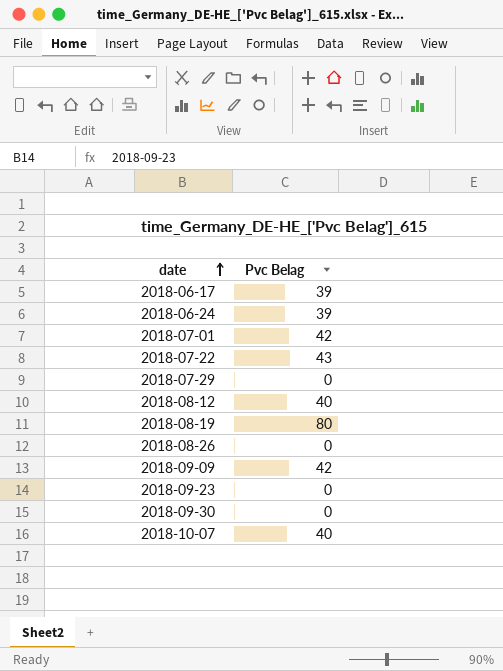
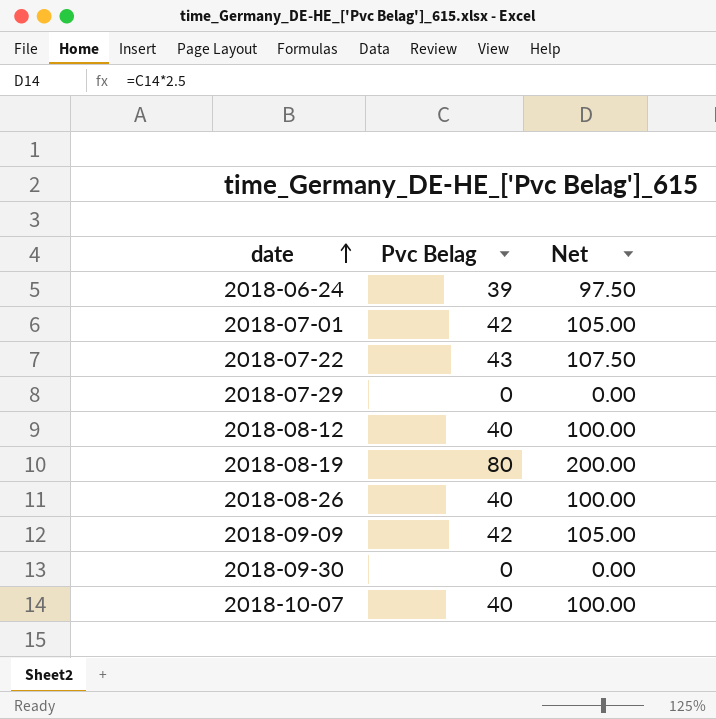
column Net | formula: none -> [Pvc Belag] * 2.5
row 2018-06-17: 39 -> none
row 2018-09-23: 0 -> none
2018-08-26 | Pvc Belag: 0 -> 40

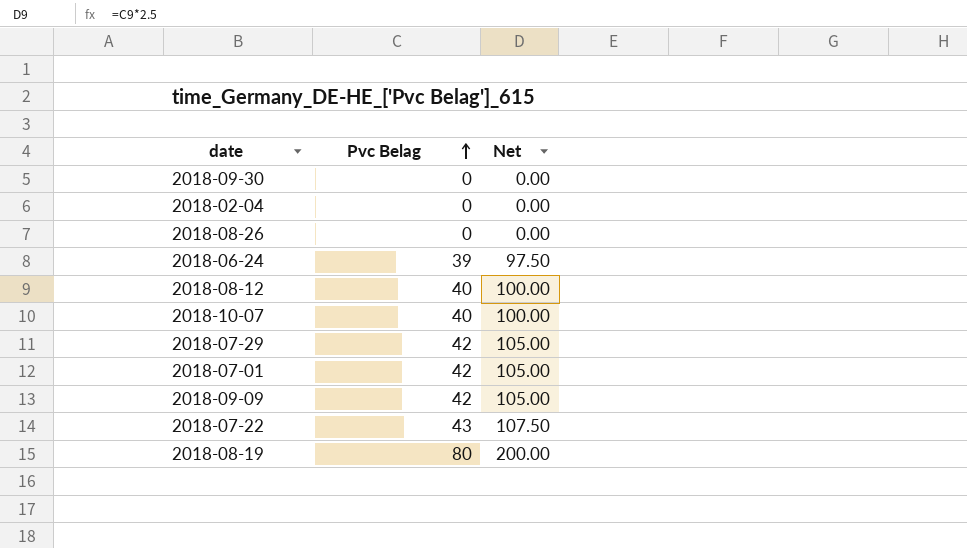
row order: date ascending -> Pvc Belag ascending
row 2018-02-04: none -> 0 | 0.00
2018-08-26 | Pvc Belag: 40 -> 0
2018-08-26 | Net: 100.00 -> 0.00
2018-07-29 | Pvc Belag: 0 -> 42
2018-07-29 | Net: 0.00 -> 105.00

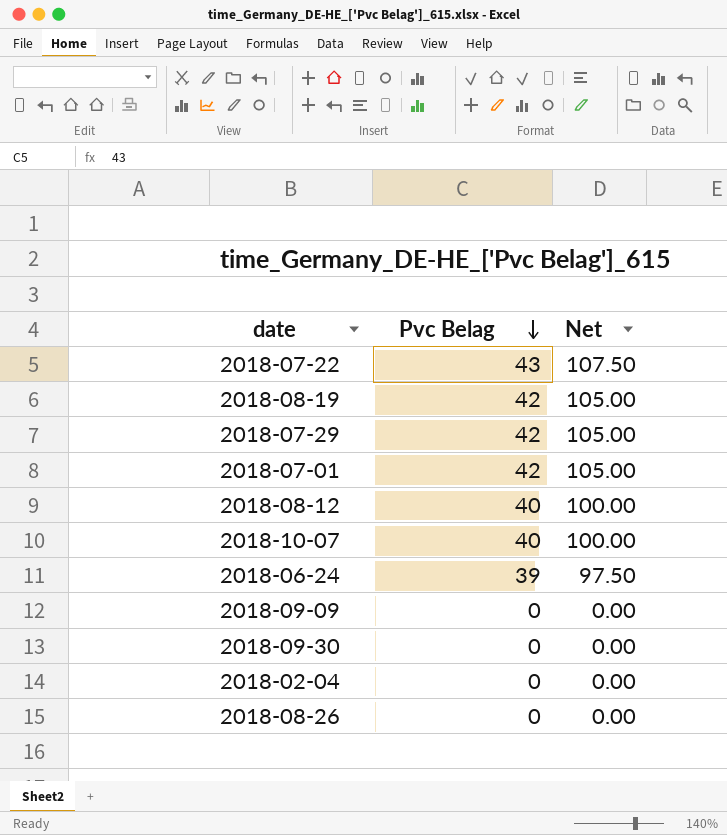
row order: Pvc Belag ascending -> Pvc Belag descending
2018-08-19 | Pvc Belag: 80 -> 42
2018-08-19 | Net: 200.00 -> 105.00
2018-09-09 | Pvc Belag: 42 -> 0
2018-09-09 | Net: 105.00 -> 0.00

